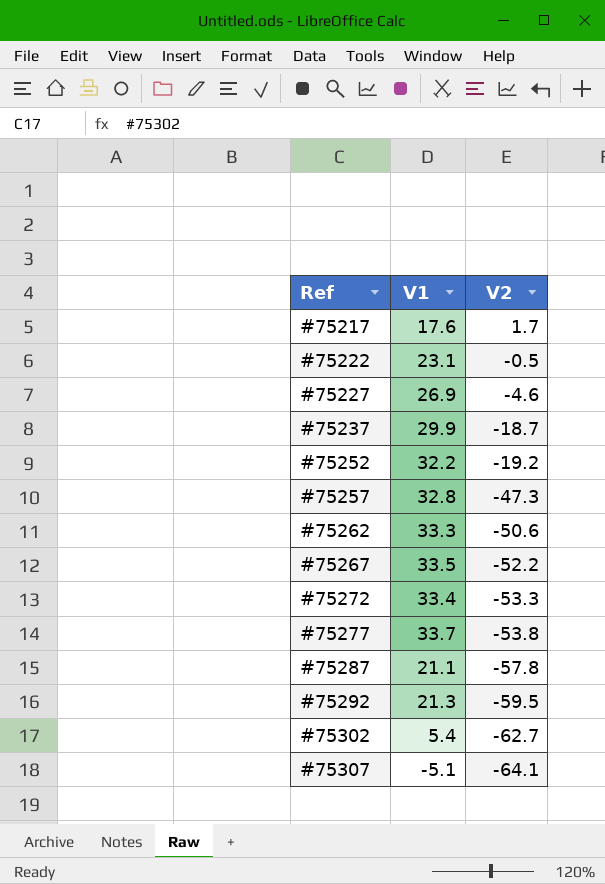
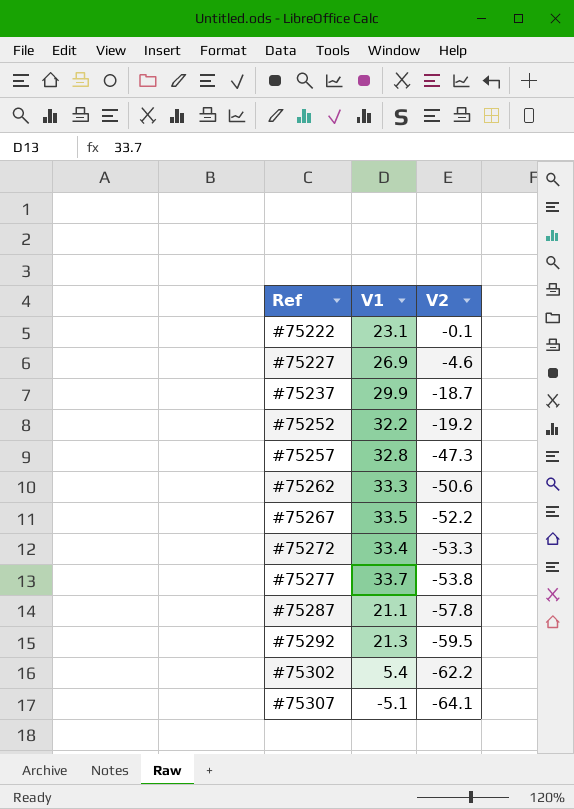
row #75217: 17.6 | 1.7 -> none
#75222 | V2: -0.5 -> -0.1
#75302 | V2: -62.7 -> -62.2

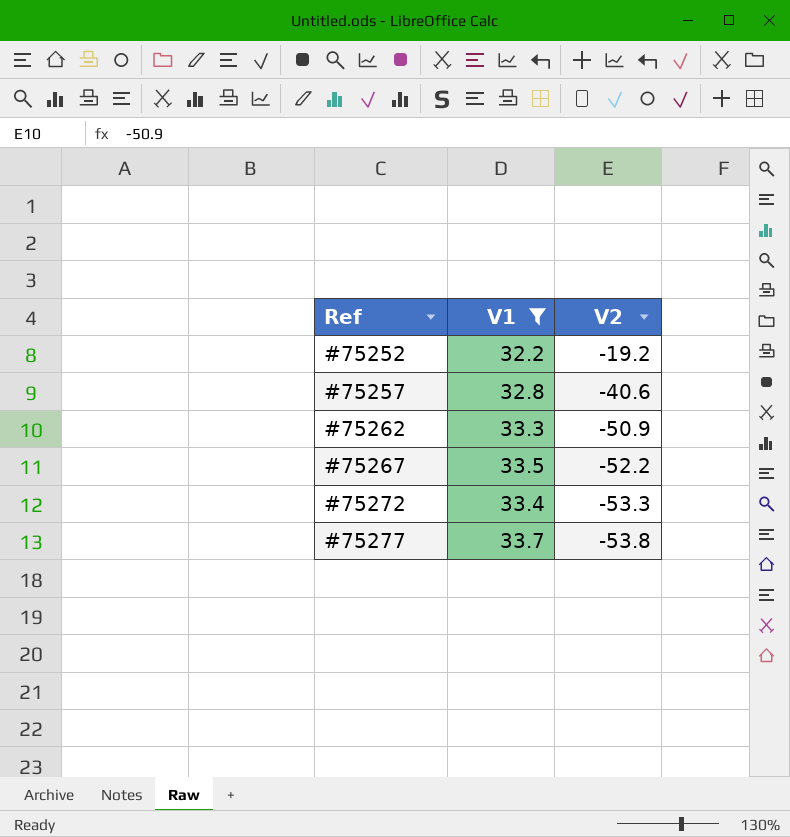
filter: none -> V1 >= 32.2
#75257 | V2: -47.3 -> -40.6
#75262 | V2: -50.6 -> -50.9

